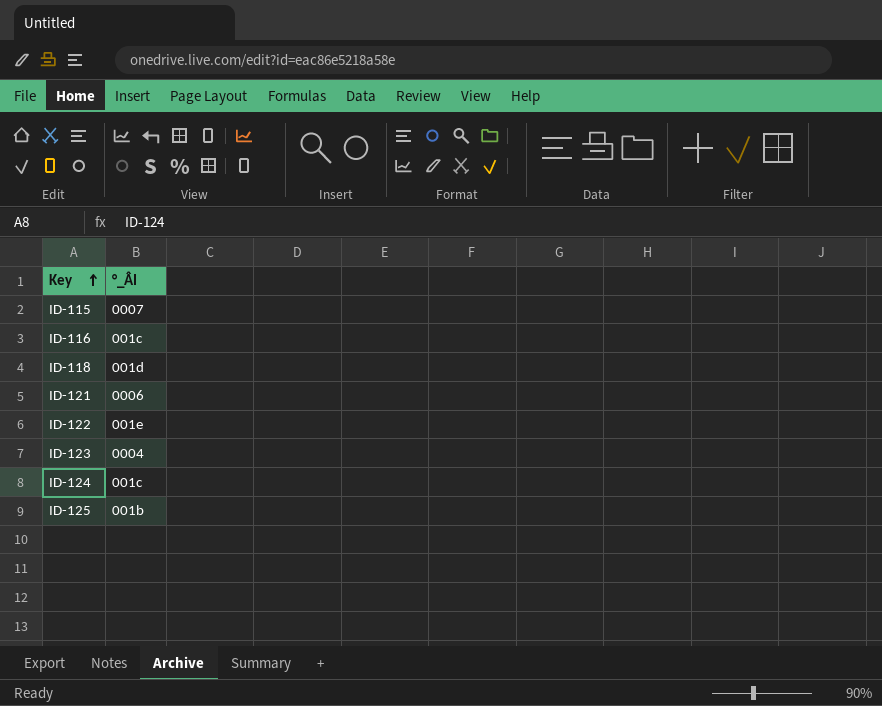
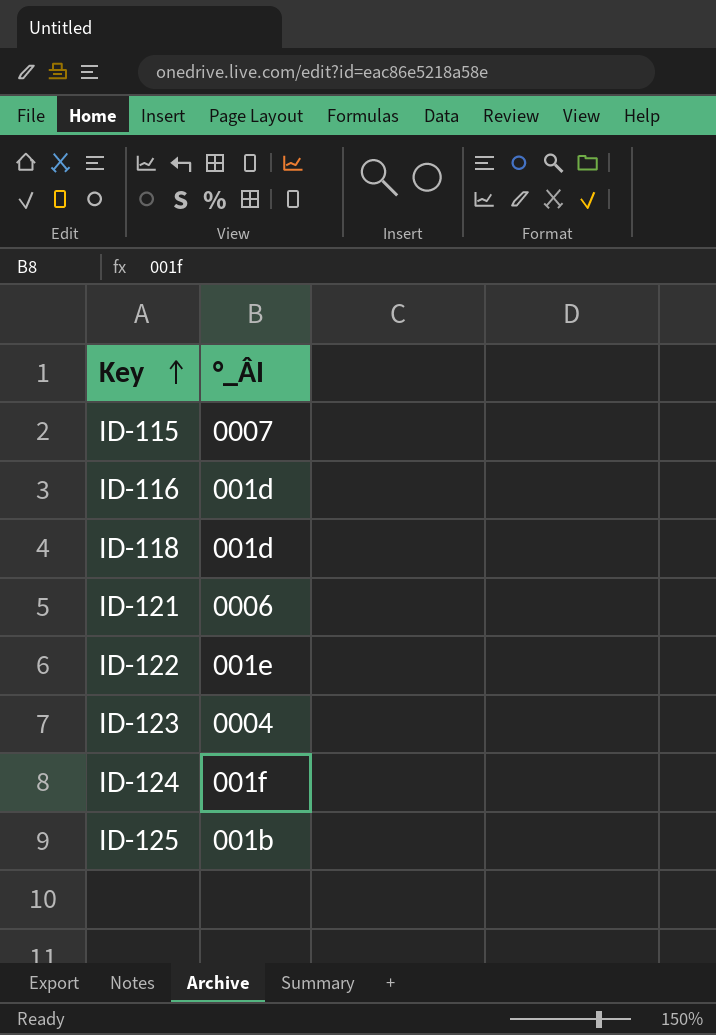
ID-116 | °_ÂI: 001c -> 001d
ID-124 | °_ÂI: 001c -> 001f

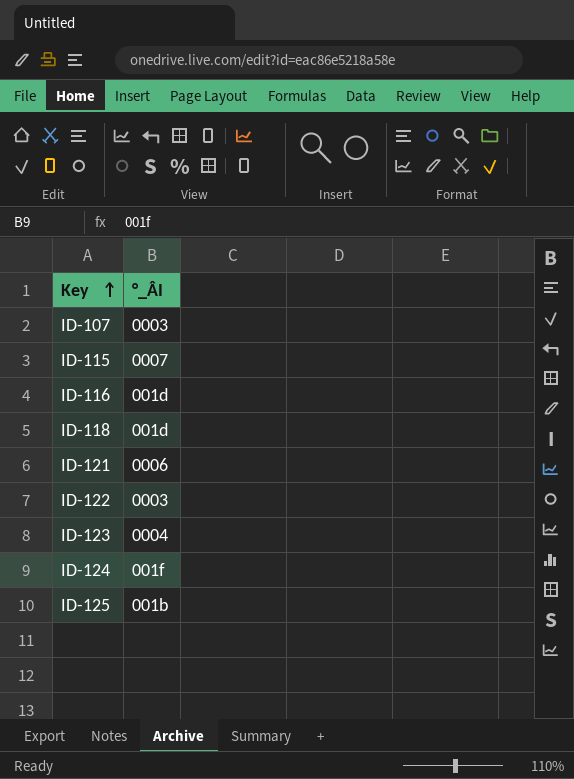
row ID-107: none -> 0003
ID-122 | °_ÂI: 001e -> 0003

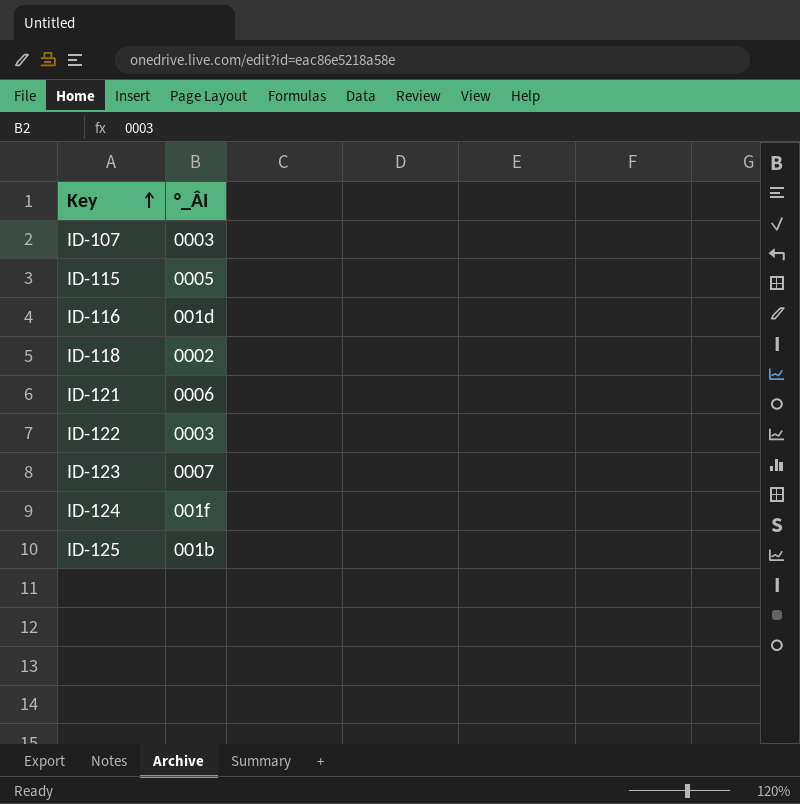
ID-115 | °_ÂI: 0007 -> 0005
ID-118 | °_ÂI: 001d -> 0002
ID-123 | °_ÂI: 0004 -> 0007

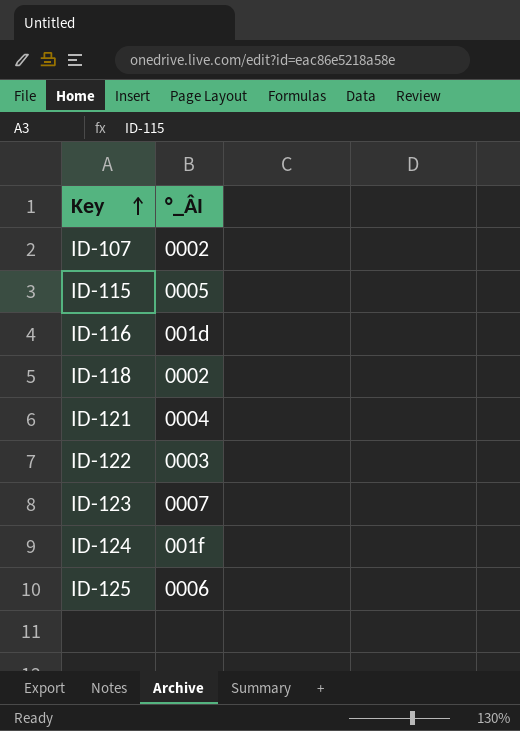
ID-107 | °_ÂI: 0003 -> 0002
ID-121 | °_ÂI: 0006 -> 0004
ID-125 | °_ÂI: 001b -> 0006

